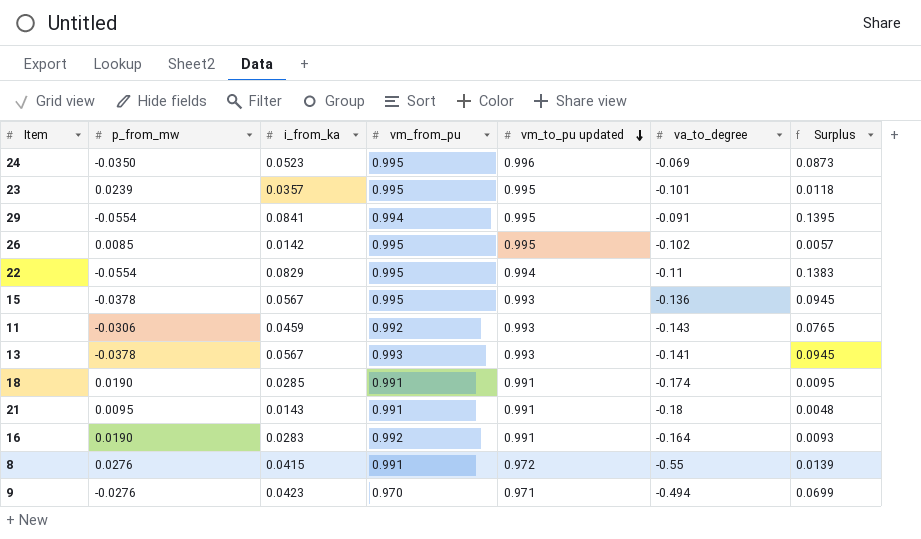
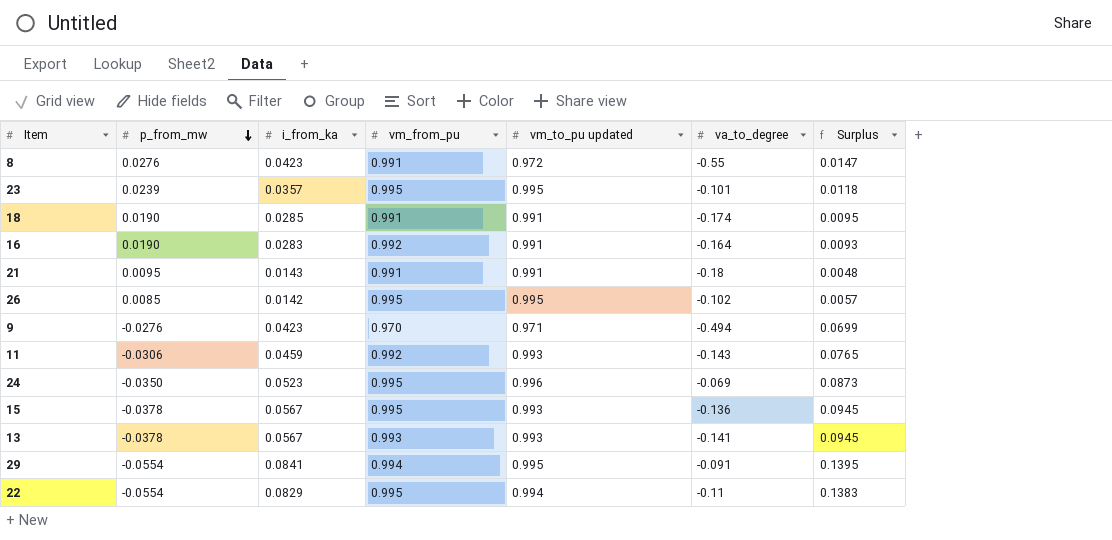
row order: vm_to_pu updated descending -> p_from_mw descending
8 | i_from_ka: 0.0415 -> 0.0423
8 | Surplus: 0.0139 -> 0.0147

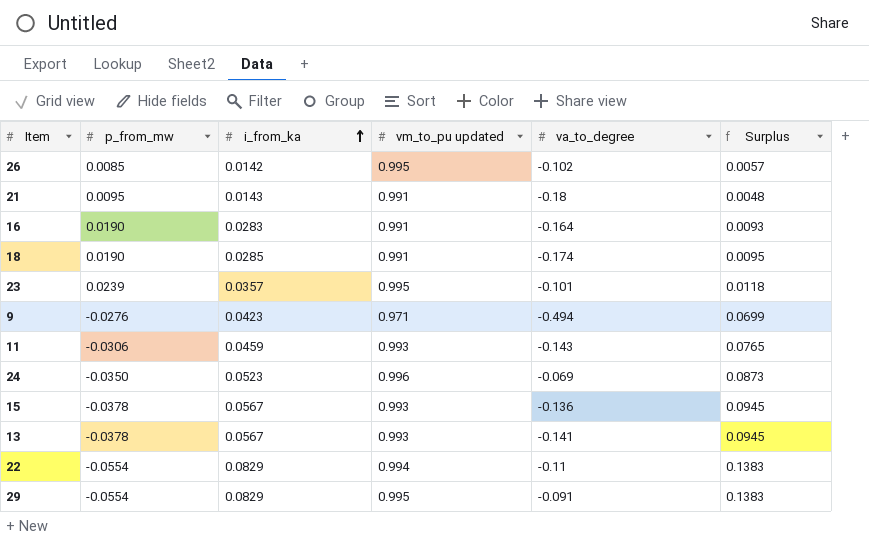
row order: p_from_mw descending -> i_from_ka ascending
column vm_from_pu | position: 4 -> none
row 8: 0.0276 | 0.0423 | 0.991 | 0.972 | -0.55 | 0.0147 -> none
29 | i_from_ka: 0.0841 -> 0.0829
29 | Surplus: 0.1395 -> 0.1383

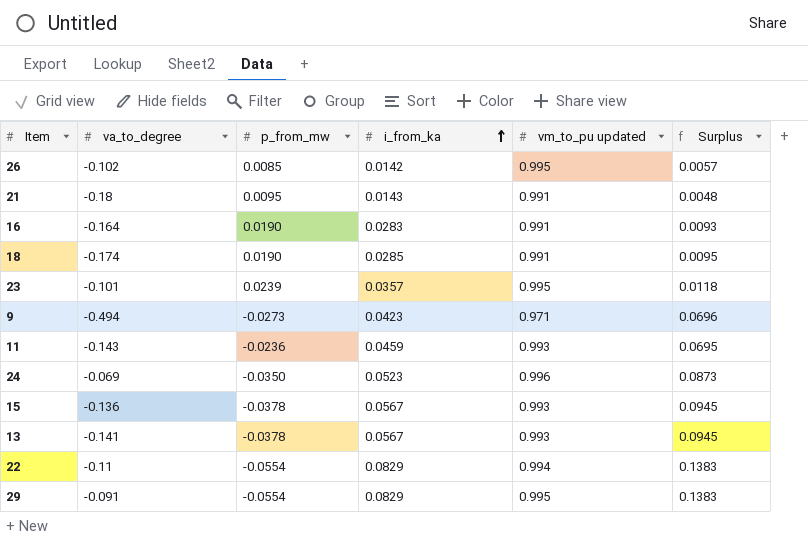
column va_to_degree | position: 5 -> 2
9 | p_from_mw: -0.0276 -> -0.0273
9 | Surplus: 0.0699 -> 0.0696
11 | p_from_mw: -0.0306 -> -0.0236
11 | Surplus: 0.0765 -> 0.0695

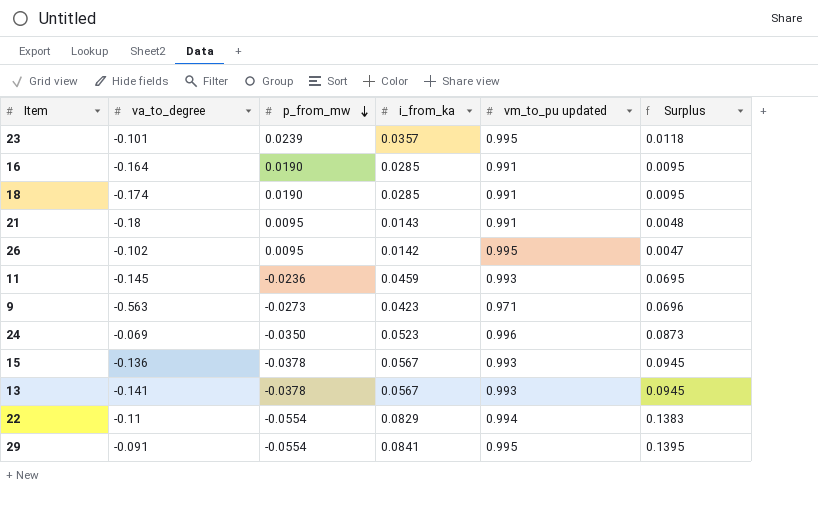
row order: i_from_ka ascending -> p_from_mw descending
16 | i_from_ka: 0.0283 -> 0.0285
16 | Surplus: 0.0093 -> 0.0095
26 | p_from_mw: 0.0085 -> 0.0095
26 | Surplus: 0.0057 -> 0.0047
11 | va_to_degree: -0.143 -> -0.145
9 | va_to_degree: -0.494 -> -0.563
29 | i_from_ka: 0.0829 -> 0.0841
29 | Surplus: 0.1383 -> 0.1395

